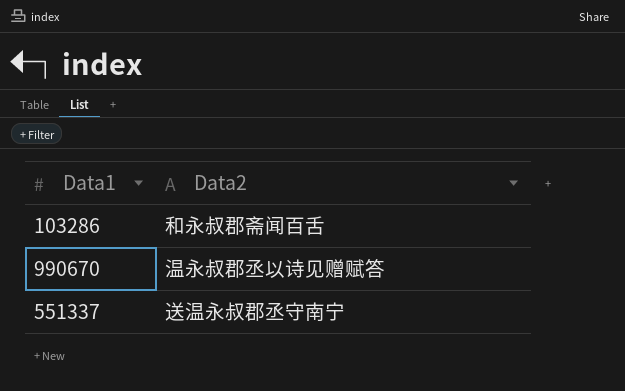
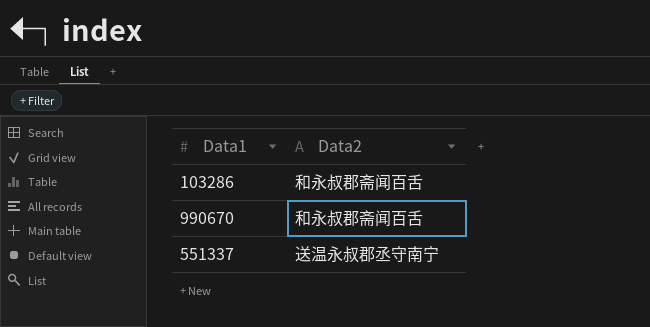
990670 | Data2: 温永叔郡丞以诗见赠赋答 -> 和永叔郡斋闻百舌

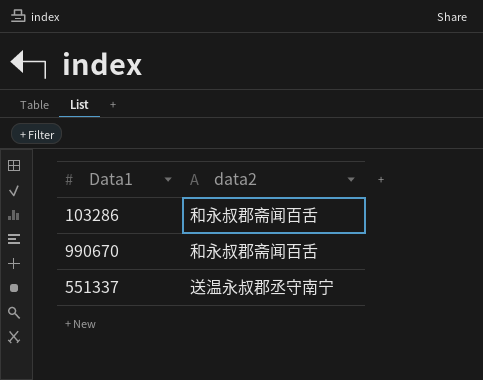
column name: Data2 -> data2

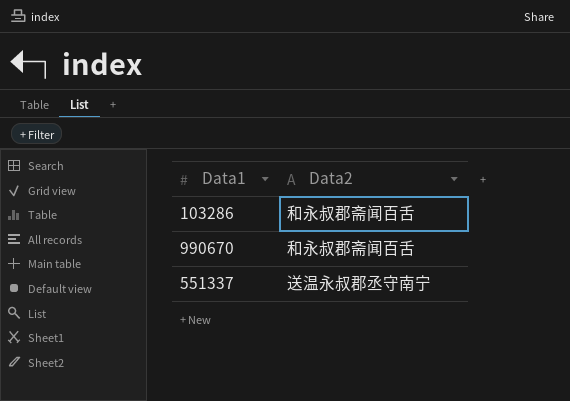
column name: data2 -> Data2

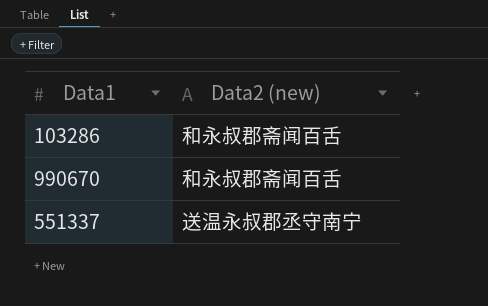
column name: Data2 -> Data2 (new)

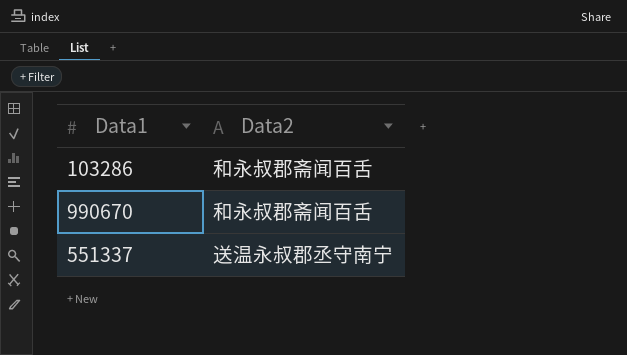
column name: Data2 (new) -> Data2

